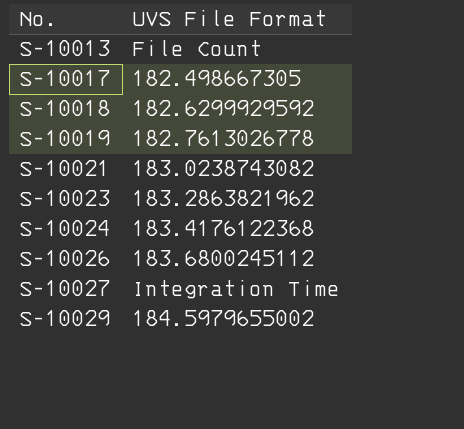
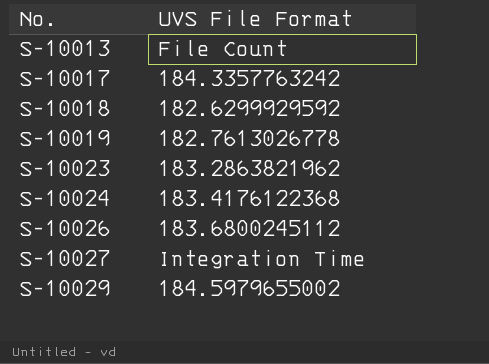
row S-10021: 183.0238743082 -> none
S-10017 | UVS File Format: 182.498667305 -> 184.3357763242

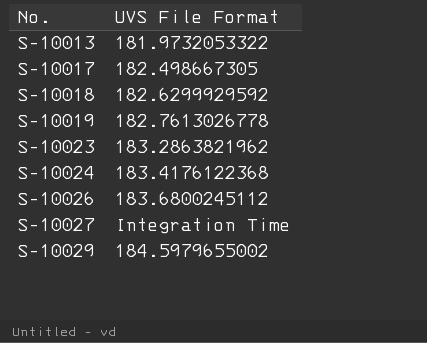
S-10013 | UVS File Format: File Count -> 181.9732053322
S-10017 | UVS File Format: 184.3357763242 -> 182.498667305

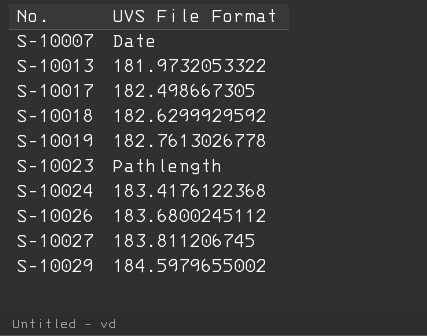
row S-10007: none -> Date
S-10023 | UVS File Format: 183.2863821962 -> Pathlength
S-10027 | UVS File Format: Integration Time -> 183.811206745

